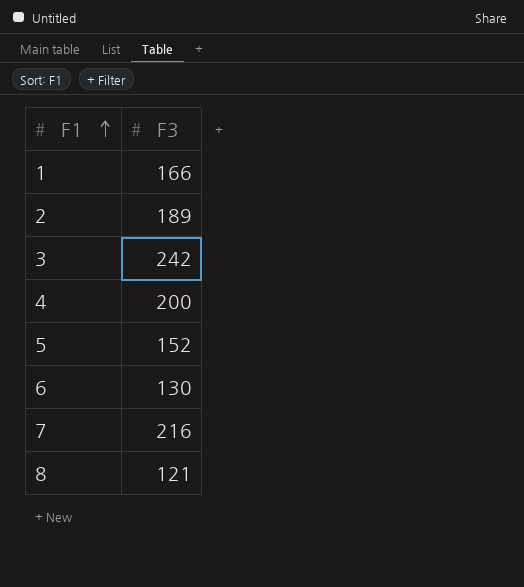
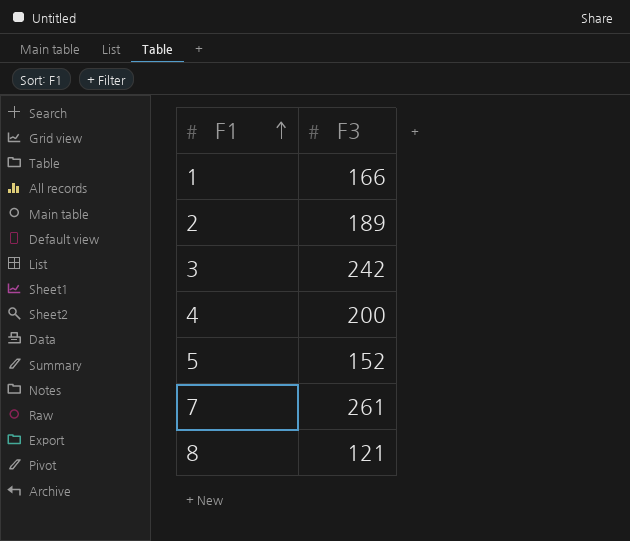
row 6: 130 -> none
7 | F3: 216 -> 261

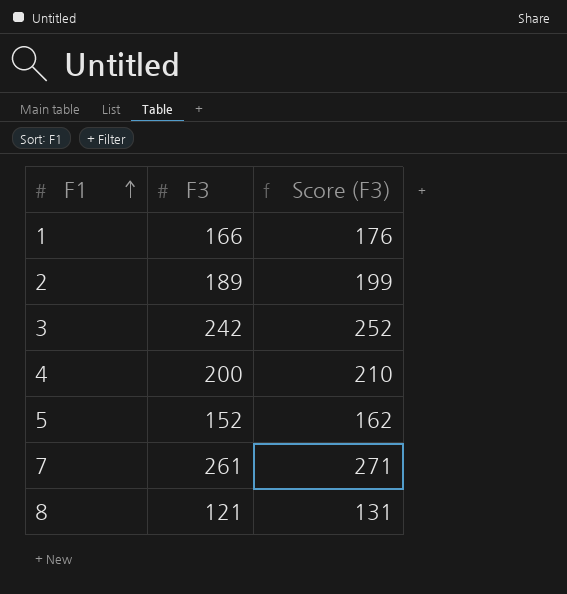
column Score (F3) | formula: none -> [F3] + 10

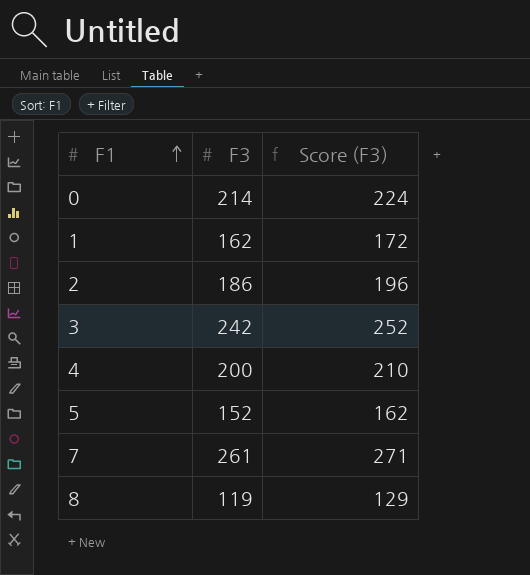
row 0: none -> 214 | 224
1 | F3: 166 -> 162
1 | Score (F3): 176 -> 172
2 | F3: 189 -> 186
2 | Score (F3): 199 -> 196
8 | F3: 121 -> 119
8 | Score (F3): 131 -> 129

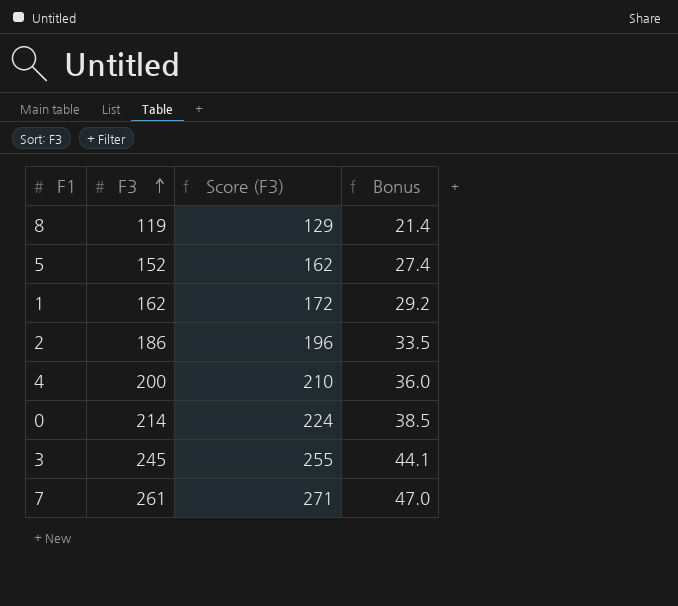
row order: F1 ascending -> F3 ascending
column Bonus | formula: none -> [F3] * 0.18
3 | F3: 242 -> 245
3 | Score (F3): 252 -> 255

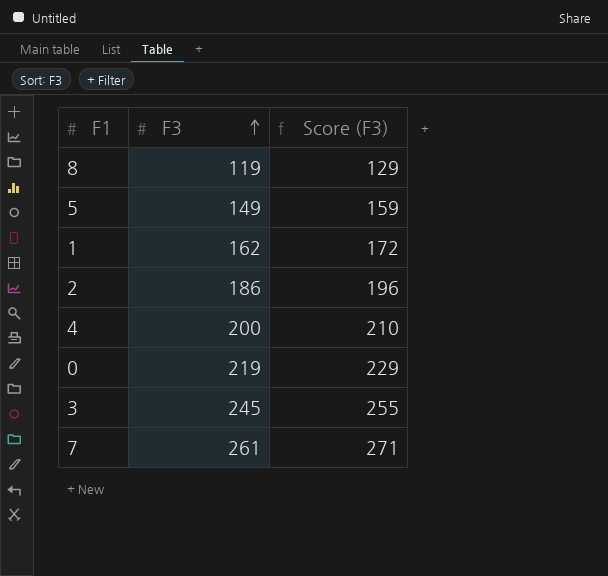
column Bonus | formula: [F3] * 0.18 -> none
5 | F3: 152 -> 149
5 | Score (F3): 162 -> 159
0 | F3: 214 -> 219
0 | Score (F3): 224 -> 229

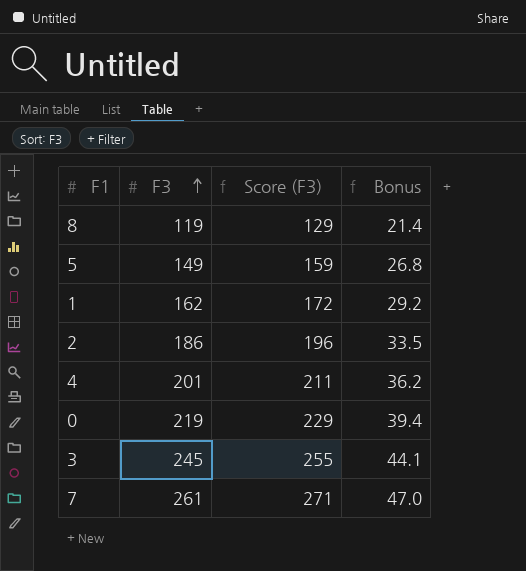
column Bonus | formula: none -> [F3] * 0.18
4 | F3: 200 -> 201
4 | Score (F3): 210 -> 211

